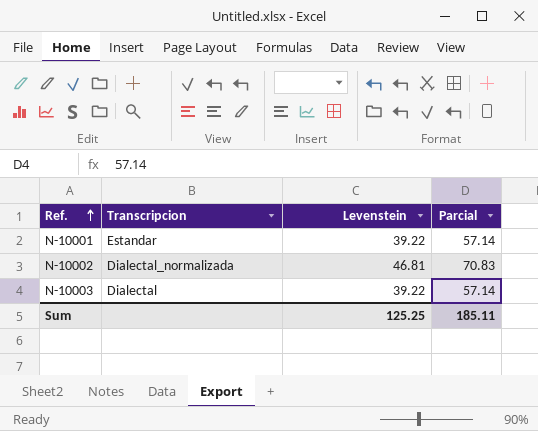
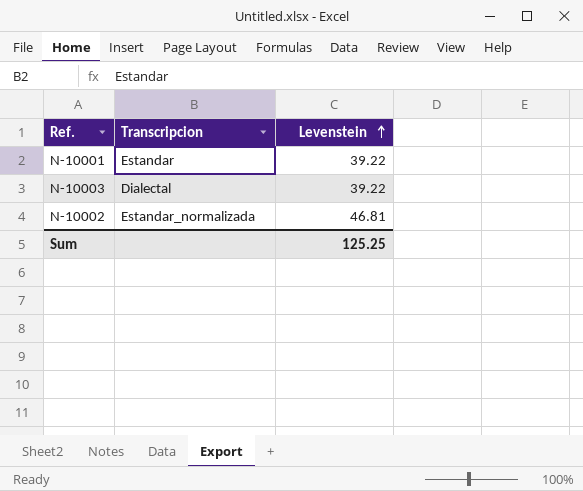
row order: Ref. ascending -> Levenstein ascending
column Parcial | position: 4 -> none
N-10002 | Transcripcion: Dialectal_normalizada -> Estandar_normalizada

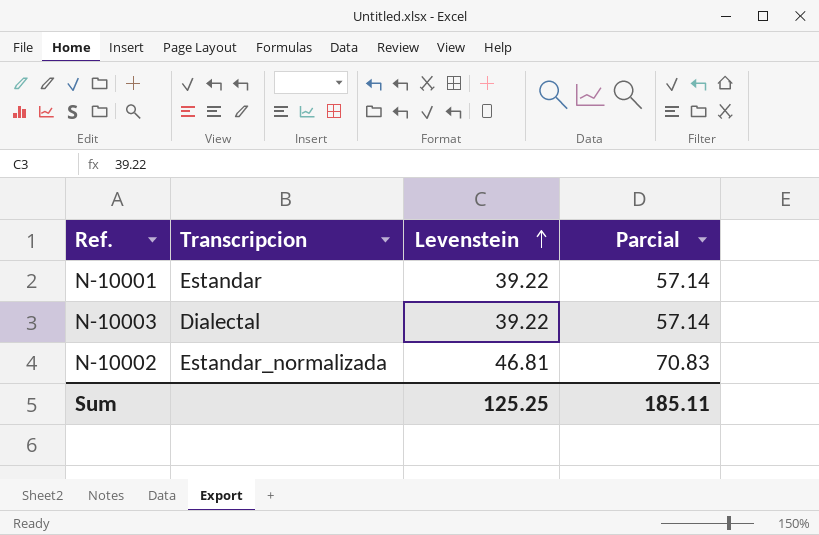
column Parcial | position: none -> 4

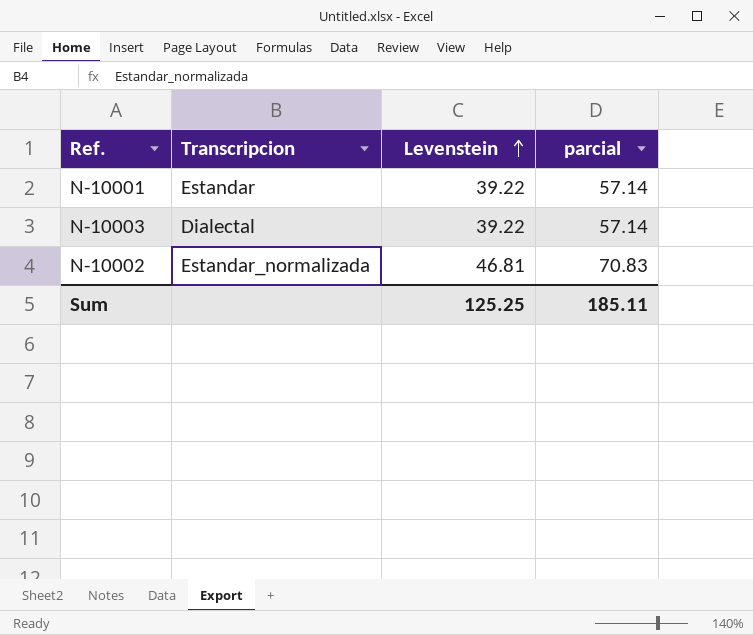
column name: Parcial -> parcial

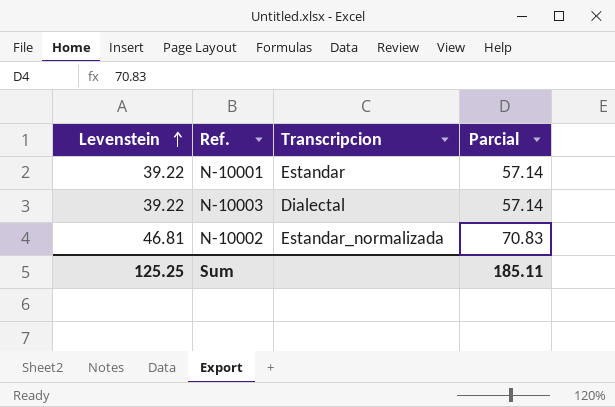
column Levenstein | position: 3 -> 1
column name: parcial -> Parcial

